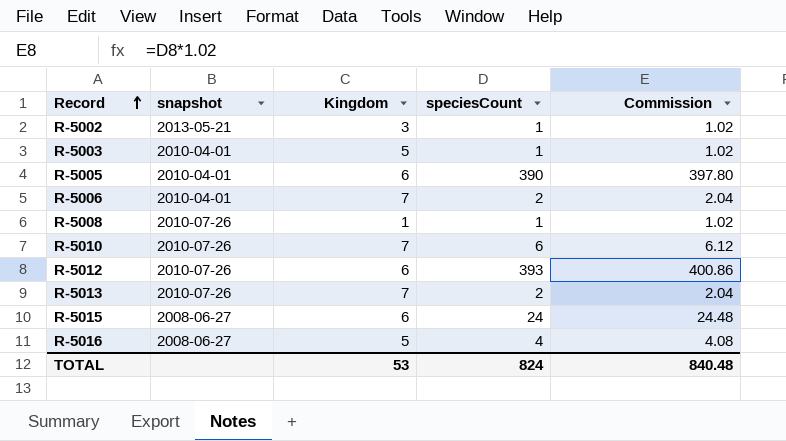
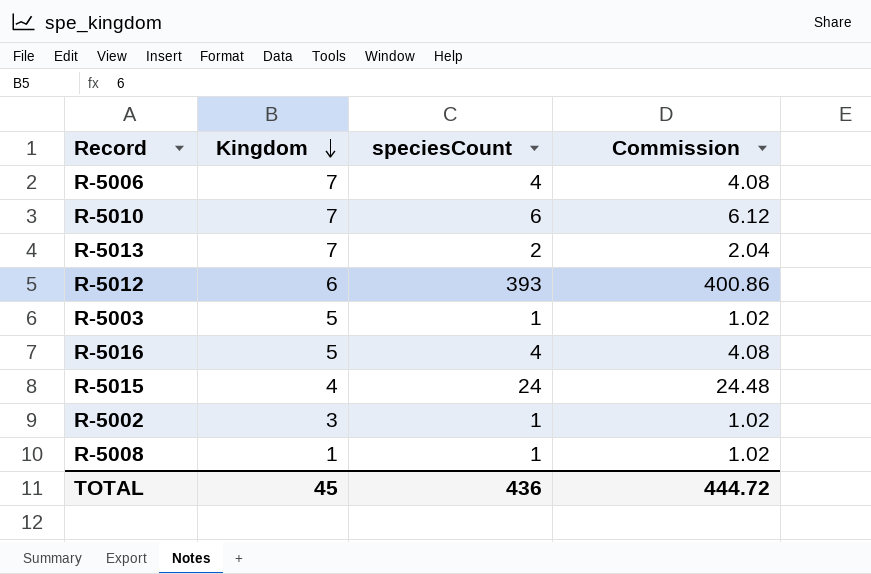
row order: Record ascending -> Kingdom descending
column snapshot | position: 2 -> none
row R-5005: 2010-04-01 | 6 | 390 | 397.80 -> none
R-5006 | speciesCount: 2 -> 4
R-5006 | Commission: 2.04 -> 4.08
R-5015 | Kingdom: 6 -> 4
TOTAL | Kingdom: 53 -> 45
TOTAL | speciesCount: 824 -> 436
TOTAL | Commission: 840.48 -> 444.72

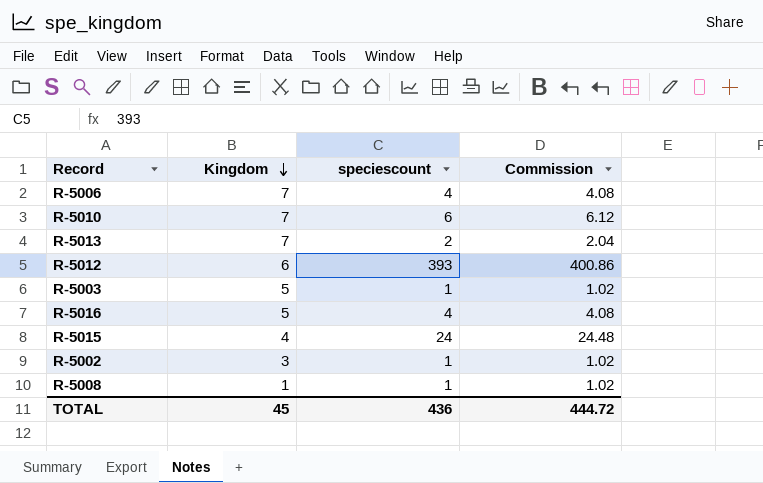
column name: speciesCount -> speciescount

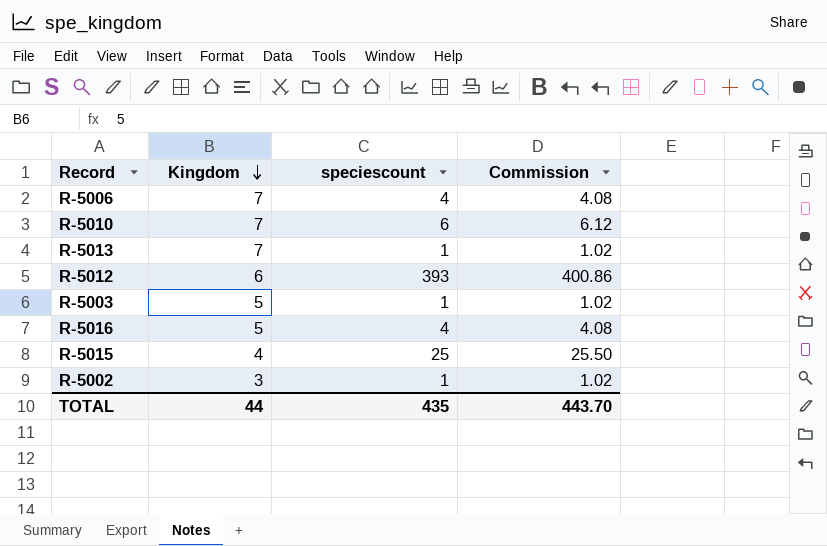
row R-5008: 1 | 1 | 1.02 -> none
R-5013 | speciescount: 2 -> 1
R-5013 | Commission: 2.04 -> 1.02
R-5015 | speciescount: 24 -> 25
R-5015 | Commission: 24.48 -> 25.50
TOTAL | Kingdom: 45 -> 44
TOTAL | speciescount: 436 -> 435
TOTAL | Commission: 444.72 -> 443.70

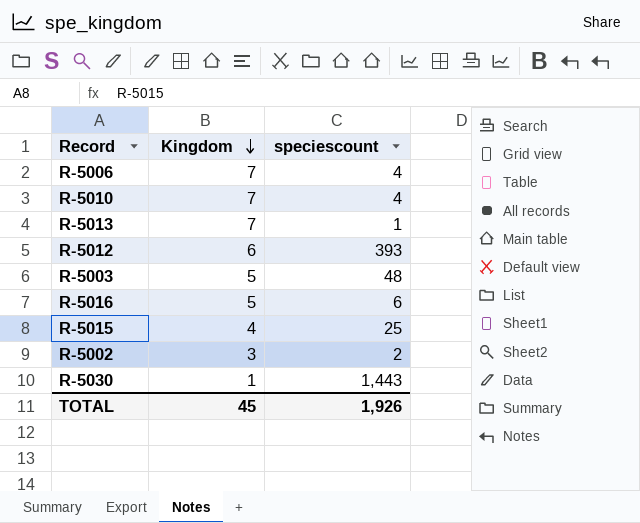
column Commission | formula: [speciescount] * 1.02 -> none
R-5010 | speciescount: 6 -> 4
R-5003 | speciescount: 1 -> 48
R-5016 | speciescount: 4 -> 6
R-5002 | speciescount: 1 -> 2
row R-5030: none -> 1 | 1,443
TOTAL | Kingdom: 44 -> 45
TOTAL | speciescount: 435 -> 1,926

